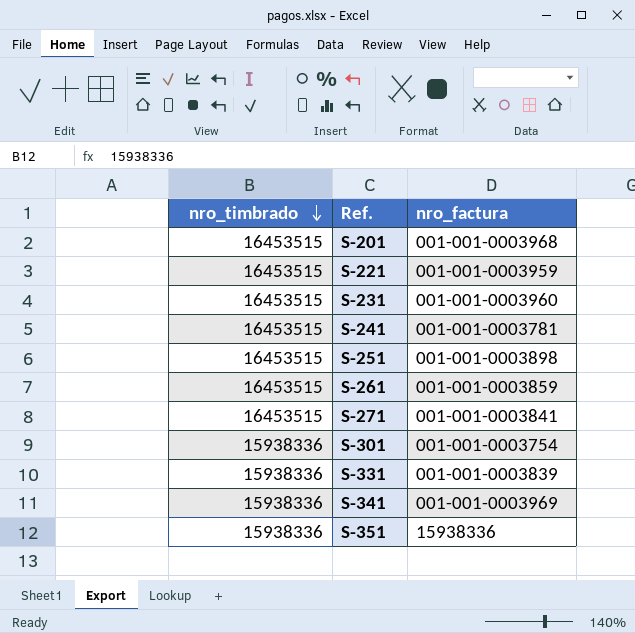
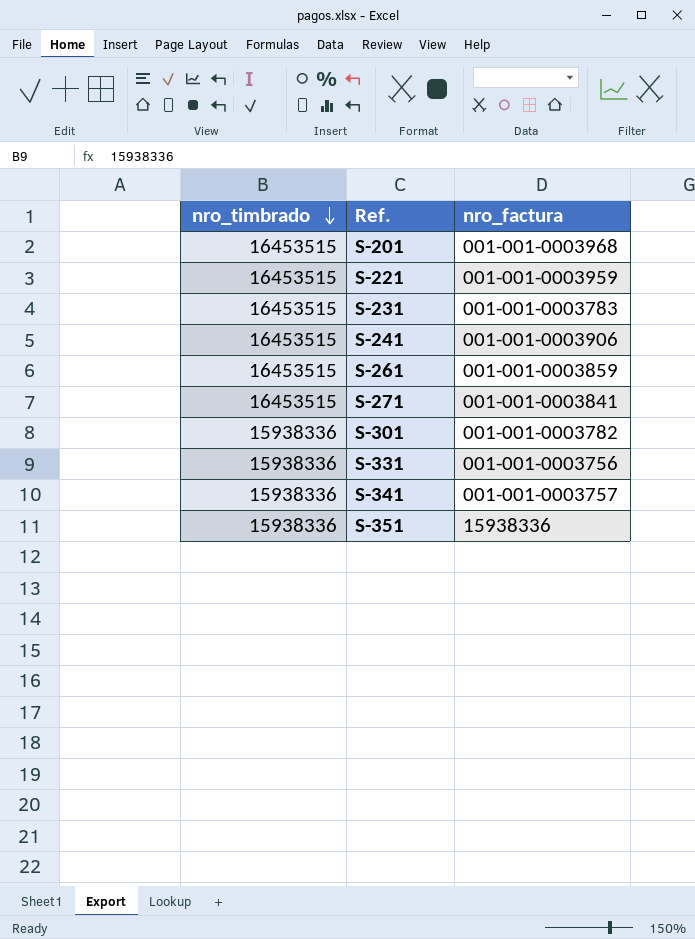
row S-251: 16453515 | 001-001-0003898 -> none
S-231 | nro_factura: 001-001-0003960 -> 001-001-0003783
S-241 | nro_factura: 001-001-0003781 -> 001-001-0003906
S-301 | nro_factura: 001-001-0003754 -> 001-001-0003782
S-331 | nro_factura: 001-001-0003839 -> 001-001-0003756
S-341 | nro_factura: 001-001-0003969 -> 001-001-0003757

